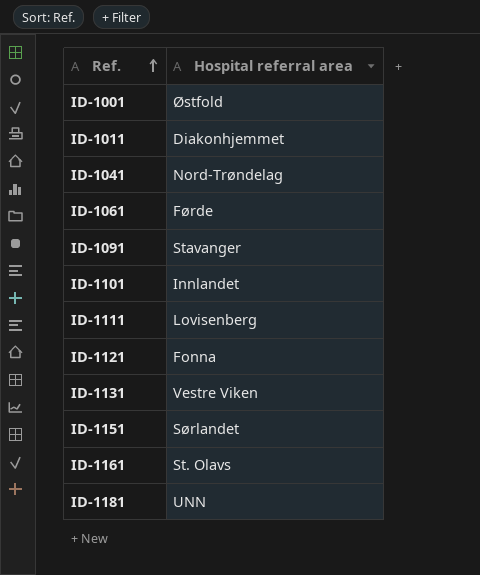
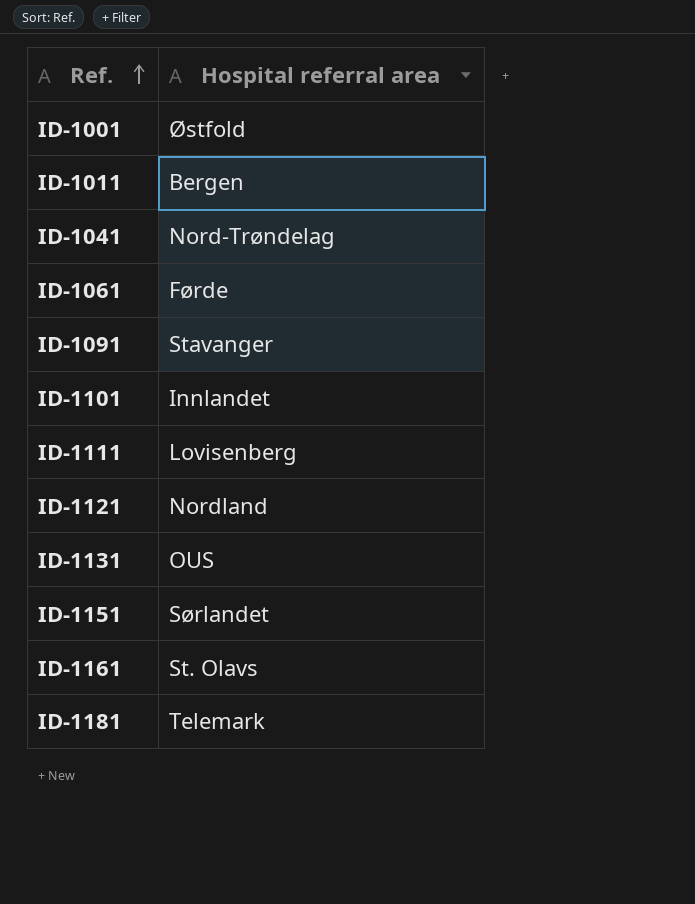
ID-1011 | Hospital referral area: Diakonhjemmet -> Bergen
ID-1121 | Hospital referral area: Fonna -> Nordland
ID-1131 | Hospital referral area: Vestre Viken -> OUS
ID-1181 | Hospital referral area: UNN -> Telemark

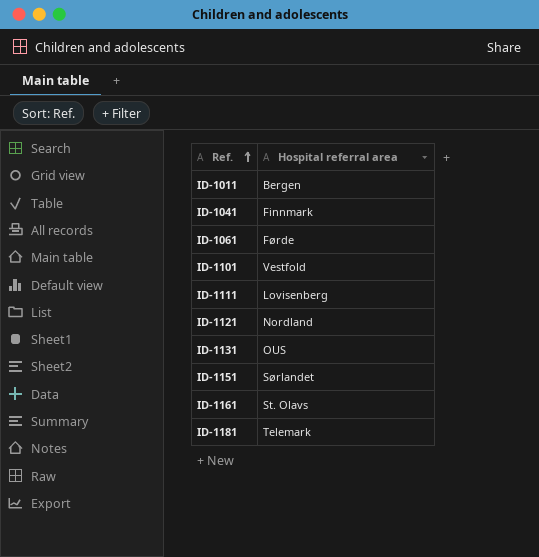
row ID-1001: Østfold -> none
row ID-1091: Stavanger -> none
ID-1041 | Hospital referral area: Nord-Trøndelag -> Finnmark
ID-1101 | Hospital referral area: Innlandet -> Vestfold

